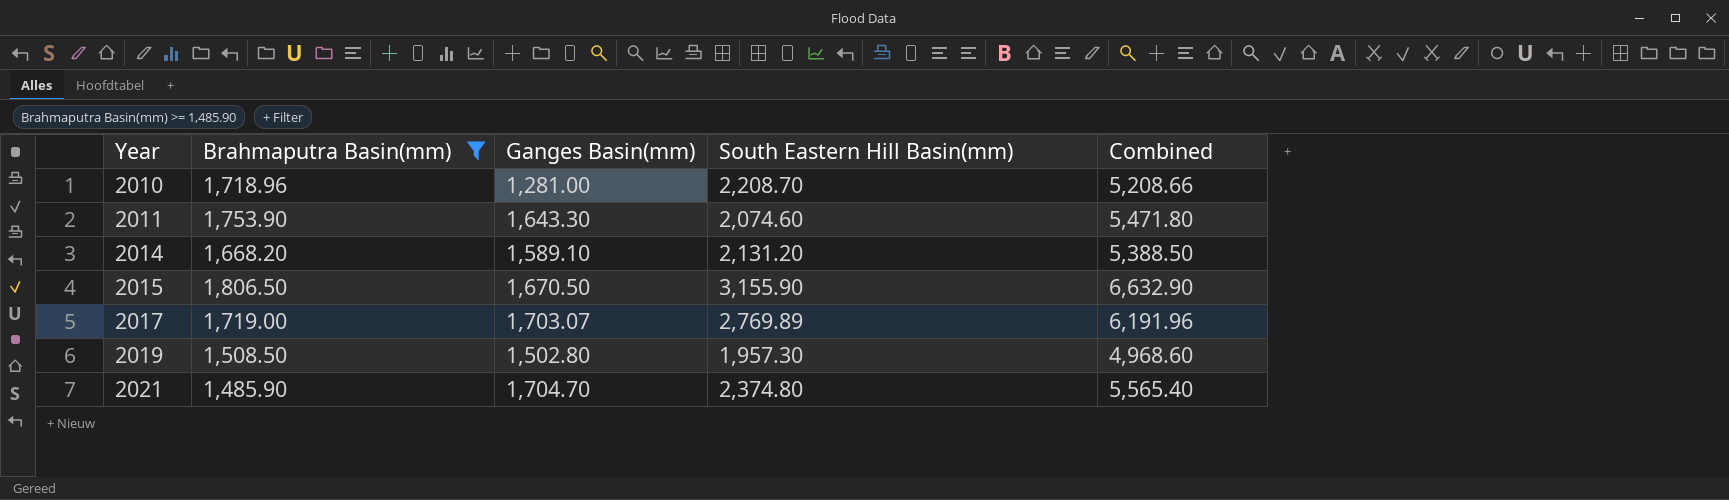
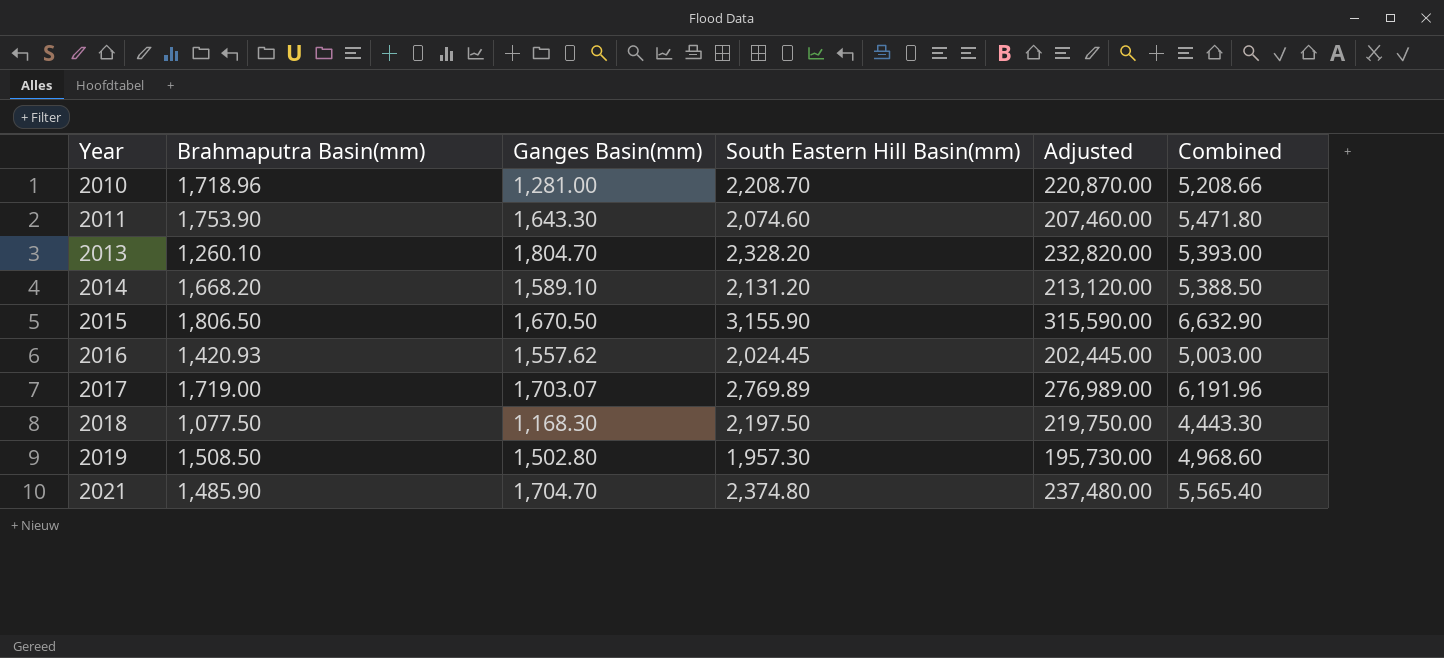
filter: Brahmaputra Basin(mm) >= 1,485.90 -> none
column Adjusted | formula: none -> [South Eastern Hill Basin(mm)] * 100

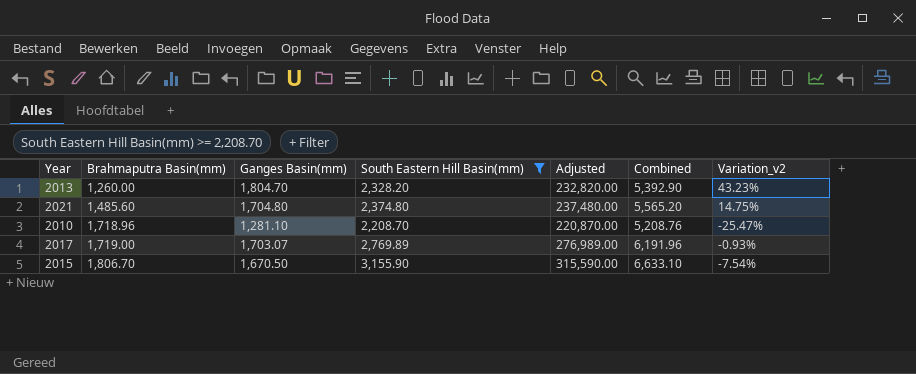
filter: none -> South Eastern Hill Basin(mm) >= 2,208.70
row order: Year ascending -> Brahmaputra Basin(mm) ascending
column Variation_v2 | formula: none -> ([Ganges Basin(mm)] - [Brahmaputra Basin(mm)]) / [Brahmaputra Basin(mm)]
2013 | Brahmaputra Basin(mm): 1,260.10 -> 1,260.00
2013 | Combined: 5,393.00 -> 5,392.90
2021 | Brahmaputra Basin(mm): 1,485.90 -> 1,485.60
2021 | Ganges Basin(mm): 1,704.70 -> 1,704.80
2021 | Combined: 5,565.40 -> 5,565.20
2010 | Ganges Basin(mm): 1,281.00 -> 1,281.10
2010 | Combined: 5,208.66 -> 5,208.76
2015 | Brahmaputra Basin(mm): 1,806.50 -> 1,806.70
2015 | Combined: 6,632.90 -> 6,633.10

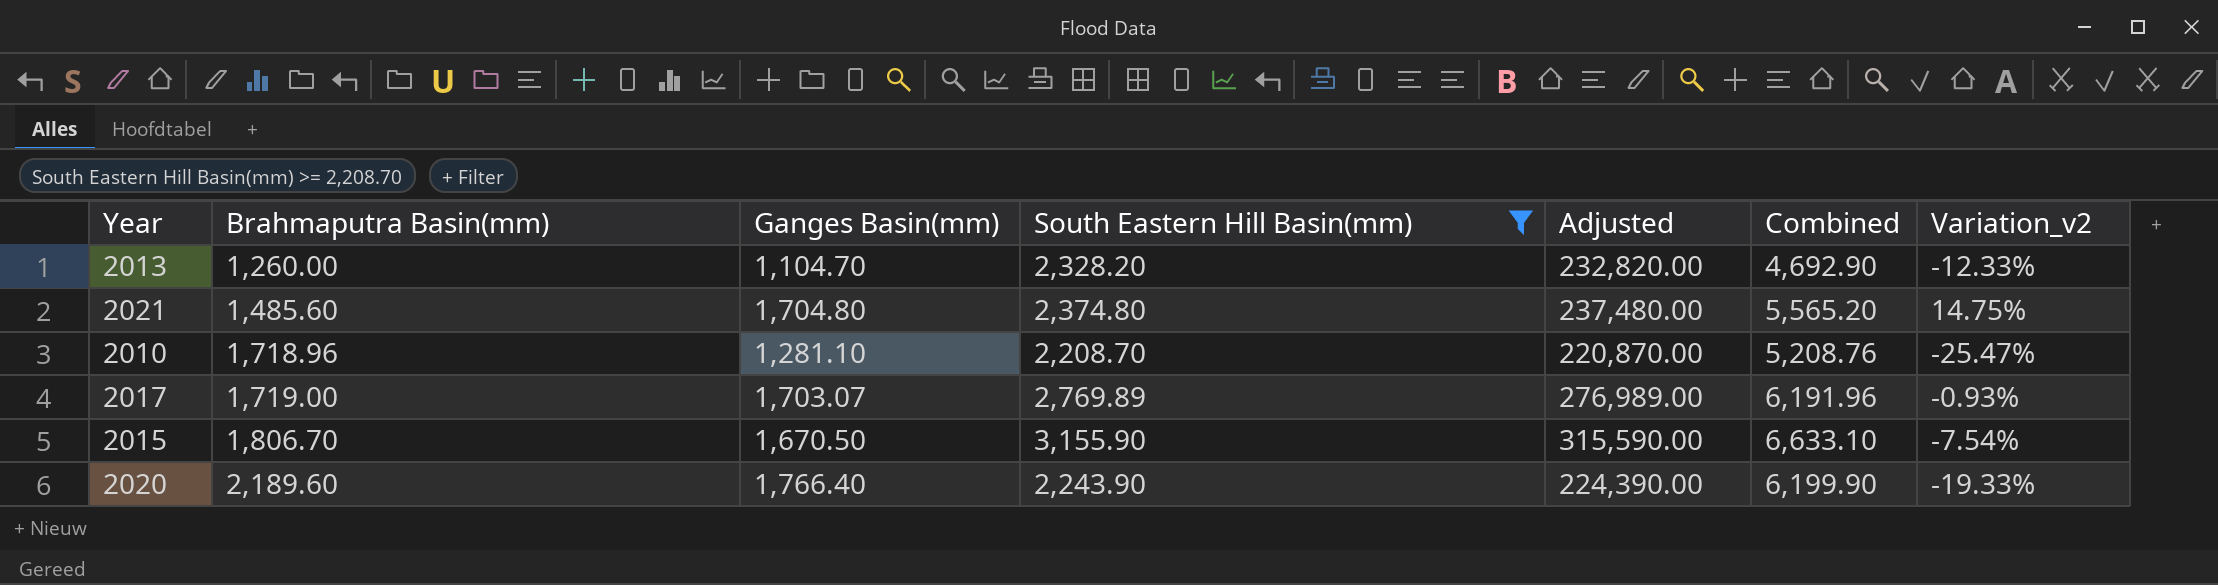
2013 | Ganges Basin(mm): 1,804.70 -> 1,104.70
2013 | Combined: 5,392.90 -> 4,692.90
2013 | Variation_v2: 43.23% -> -12.33%
row 2020: none -> 2,189.60 | 1,766.40 | 2,243.90 | 224,390.00 | 6,199.90 | -19.33%

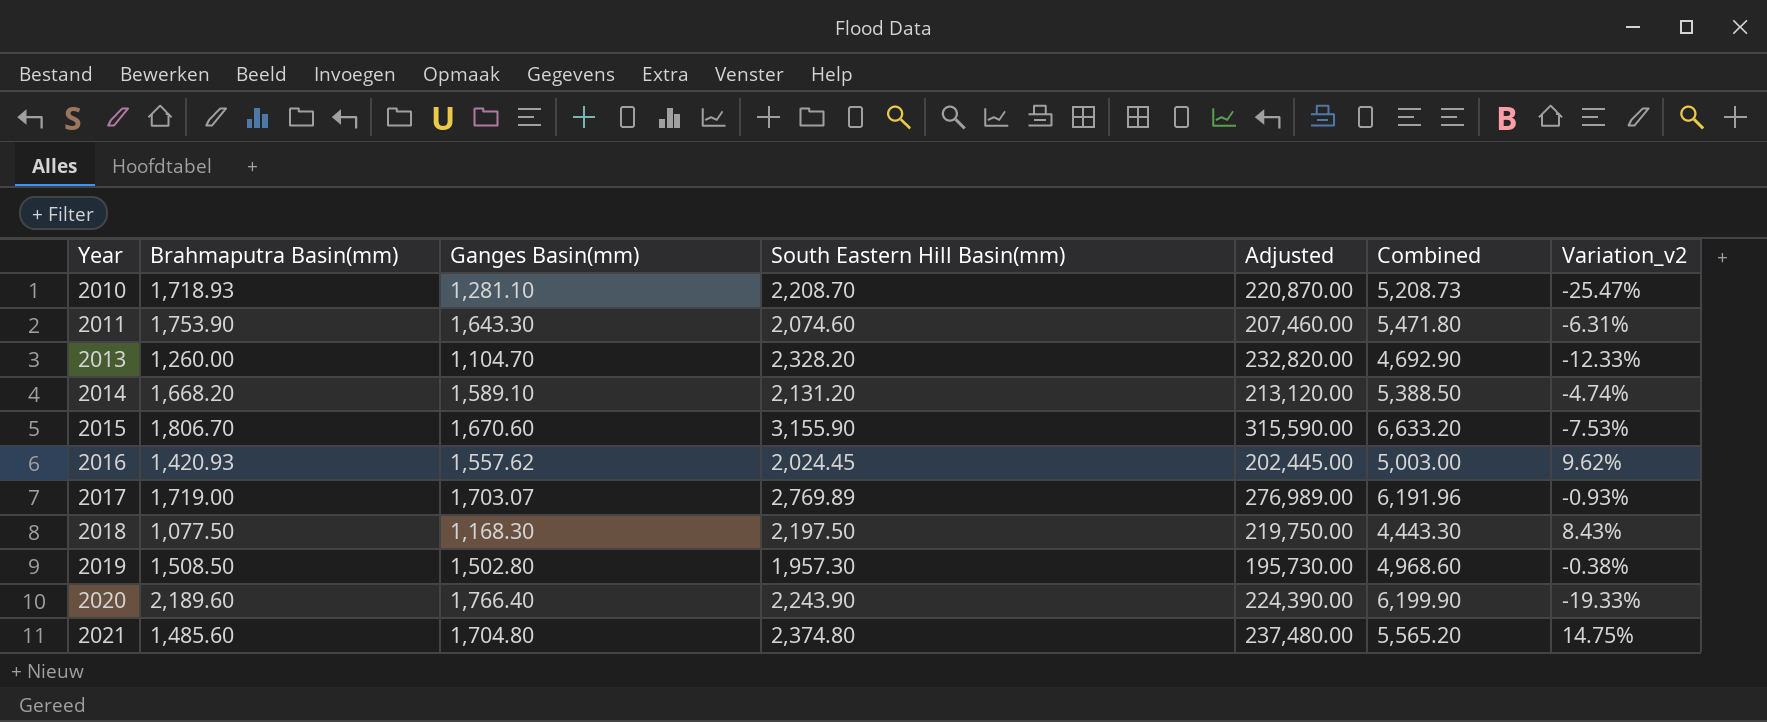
filter: South Eastern Hill Basin(mm) >= 2,208.70 -> none
row order: Brahmaputra Basin(mm) ascending -> Year ascending
2010 | Brahmaputra Basin(mm): 1,718.96 -> 1,718.93
2010 | Combined: 5,208.76 -> 5,208.73
2015 | Ganges Basin(mm): 1,670.50 -> 1,670.60
2015 | Combined: 6,633.10 -> 6,633.20
2015 | Variation_v2: -7.54% -> -7.53%

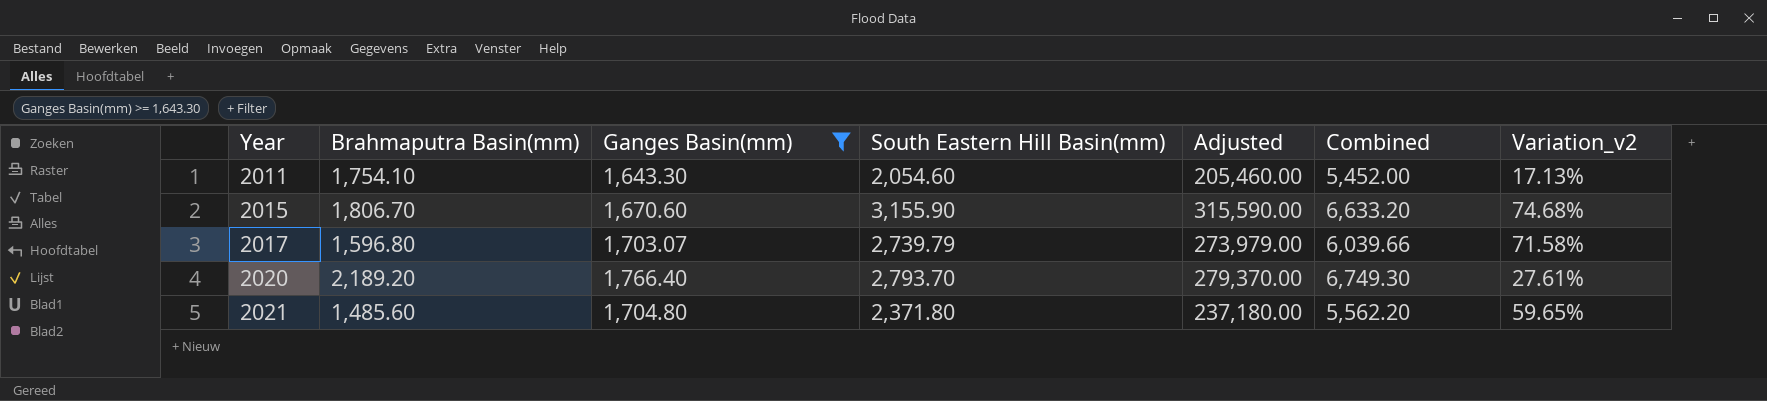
filter: none -> Ganges Basin(mm) >= 1,643.30
column Variation_v2 | formula: ([Ganges Basin(mm)] - [Brahmaputra Basin(mm)]) / [Brahmaputra Basin(mm)] -> ([South Eastern Hill Basin(mm)] - [Brahmaputra Basin(mm)]) / [Brahmaputra Basin(mm)]
2011 | Brahmaputra Basin(mm): 1,753.90 -> 1,754.10
2011 | South Eastern Hill Basin(mm): 2,074.60 -> 2,054.60
2011 | Adjusted: 207,460.00 -> 205,460.00
2011 | Combined: 5,471.80 -> 5,452.00
2017 | Brahmaputra Basin(mm): 1,719.00 -> 1,596.80
2017 | South Eastern Hill Basin(mm): 2,769.89 -> 2,739.79
2017 | Adjusted: 276,989.00 -> 273,979.00
2017 | Combined: 6,191.96 -> 6,039.66
2020 | Brahmaputra Basin(mm): 2,189.60 -> 2,189.20
2020 | South Eastern Hill Basin(mm): 2,243.90 -> 2,793.70
2020 | Adjusted: 224,390.00 -> 279,370.00
2020 | Combined: 6,199.90 -> 6,749.30
2021 | South Eastern Hill Basin(mm): 2,374.80 -> 2,371.80
2021 | Adjusted: 237,480.00 -> 237,180.00
2021 | Combined: 5,565.20 -> 5,562.20

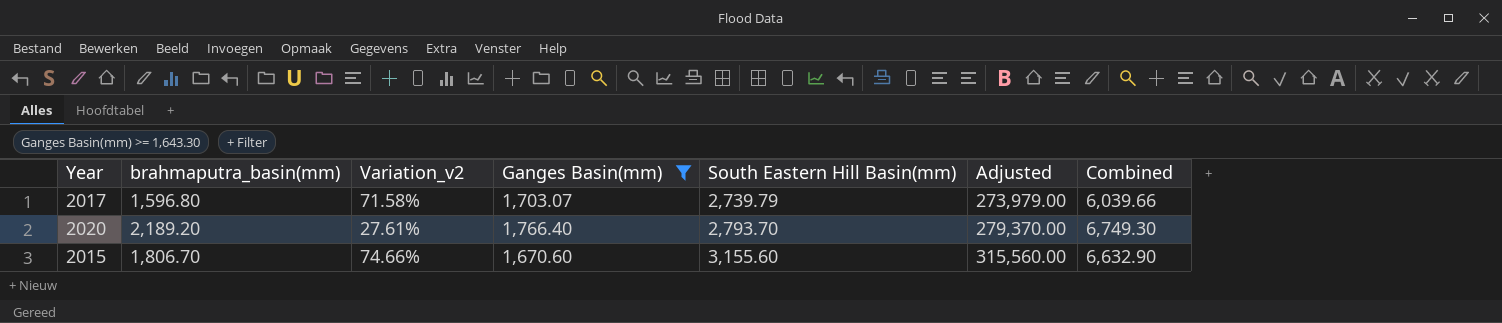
row order: Year ascending -> South Eastern Hill Basin(mm) ascending
column name: Brahmaputra Basin(mm) -> brahmaputra_basin(mm)
column Variation_v2 | position: 7 -> 3
row 2011: 1,754.10 | 1,643.30 | 2,054.60 | 205,460.00 | 5,452.00 | 17.13% -> none
row 2021: 1,485.60 | 1,704.80 | 2,371.80 | 237,180.00 | 5,562.20 | 59.65% -> none
2015 | Variation_v2: 74.68% -> 74.66%
2015 | South Eastern Hill Basin(mm): 3,155.90 -> 3,155.60
2015 | Adjusted: 315,590.00 -> 315,560.00
2015 | Combined: 6,633.20 -> 6,632.90

